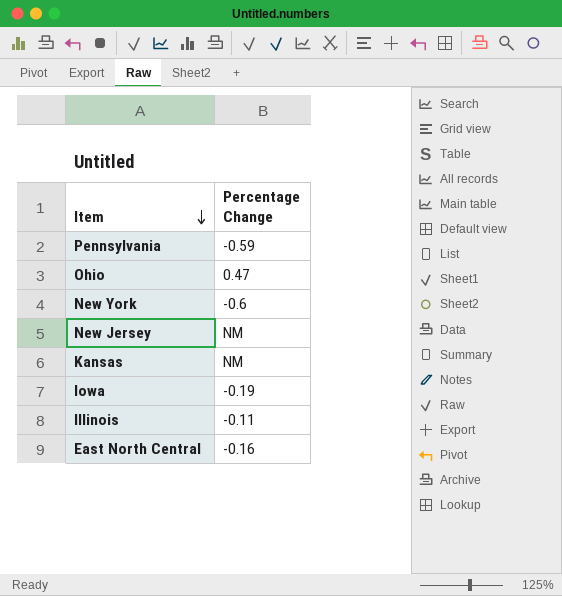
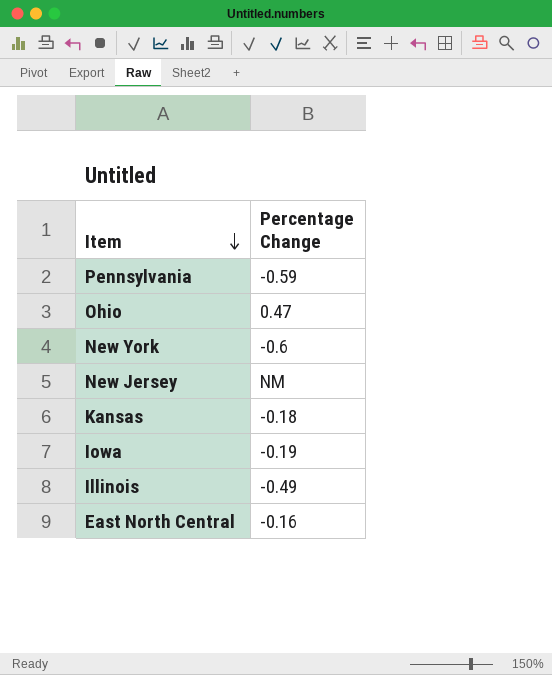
Kansas | Percentage Change: NM -> -0.18
Illinois | Percentage Change: -0.11 -> -0.49

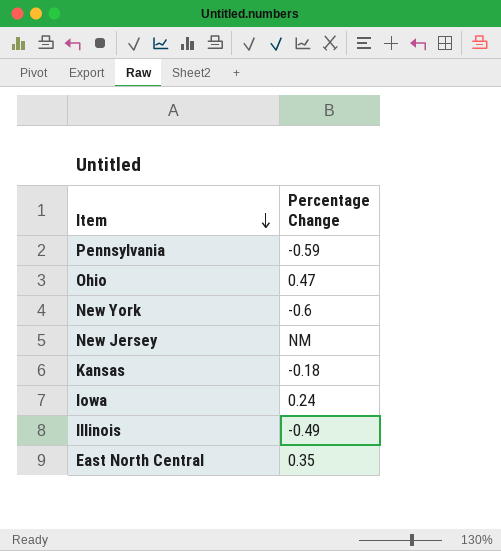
Iowa | Percentage Change: -0.19 -> 0.24
East North Central | Percentage Change: -0.16 -> 0.35

